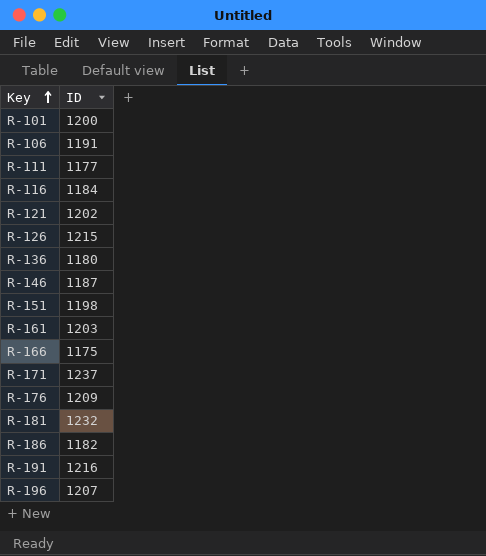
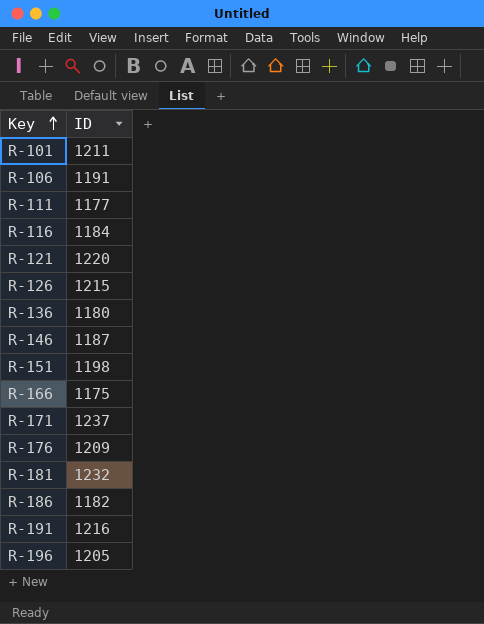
row R-161: 1203 -> none
R-101 | ID: 1200 -> 1211
R-121 | ID: 1202 -> 1220
R-196 | ID: 1207 -> 1205

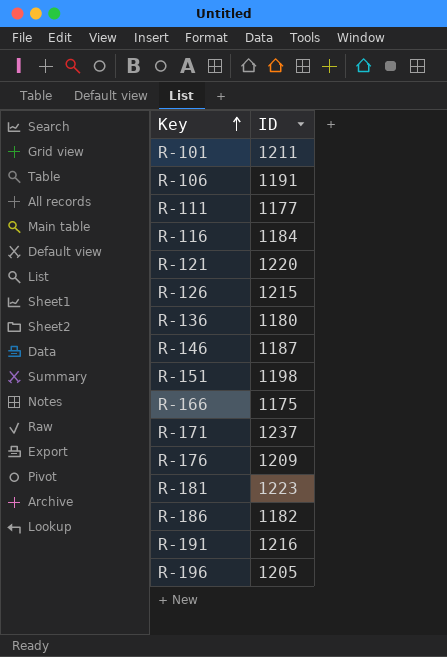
R-181 | ID: 1232 -> 1223

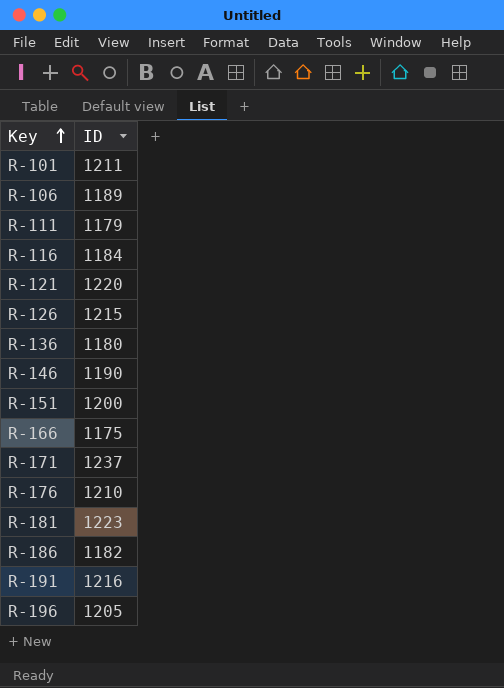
R-106 | ID: 1191 -> 1189
R-111 | ID: 1177 -> 1179
R-146 | ID: 1187 -> 1190
R-151 | ID: 1198 -> 1200
R-176 | ID: 1209 -> 1210

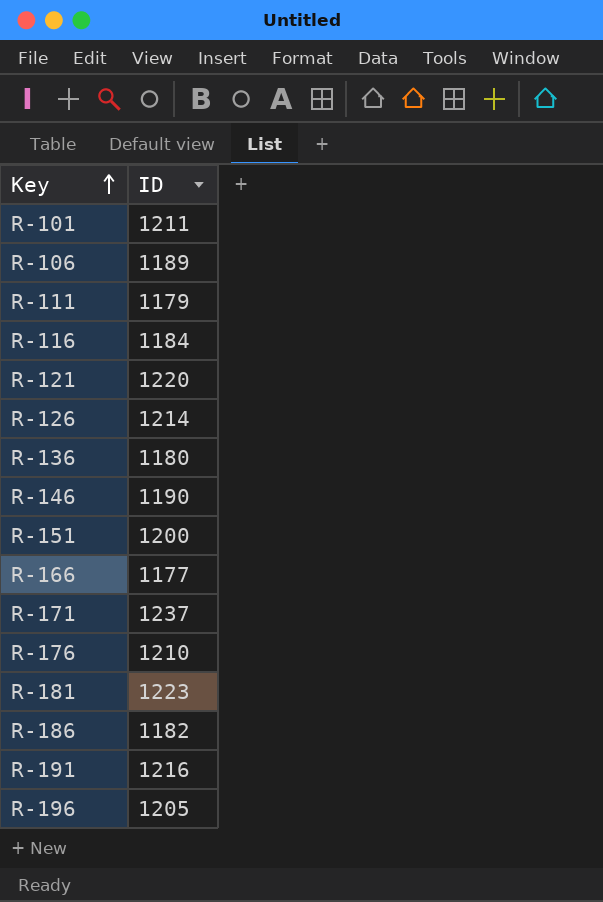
R-126 | ID: 1215 -> 1214
R-166 | ID: 1175 -> 1177

